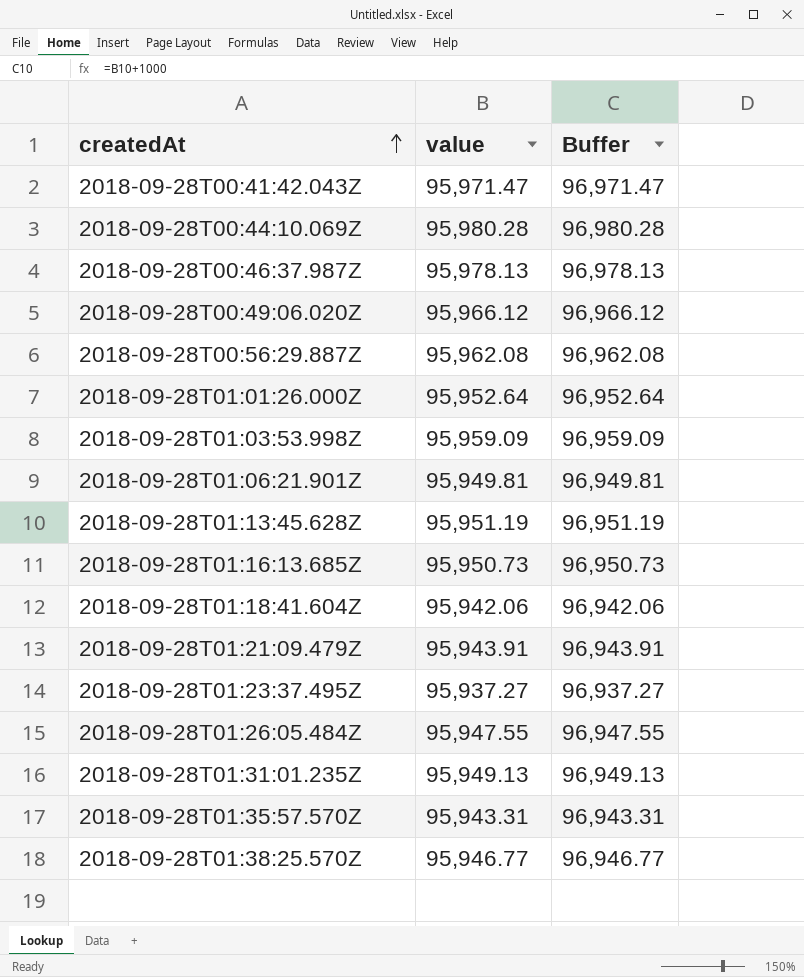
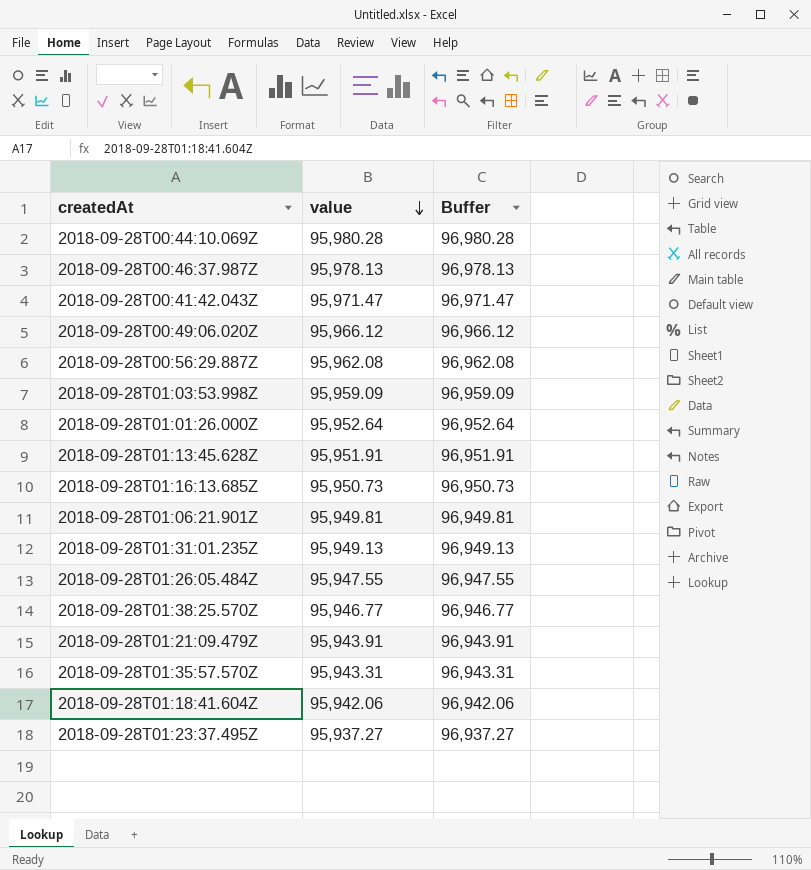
row order: createdAt ascending -> value descending
2018-09-28T01:13:45.628Z | value: 95,951.19 -> 95,951.91
2018-09-28T01:13:45.628Z | Buffer: 96,951.19 -> 96,951.91

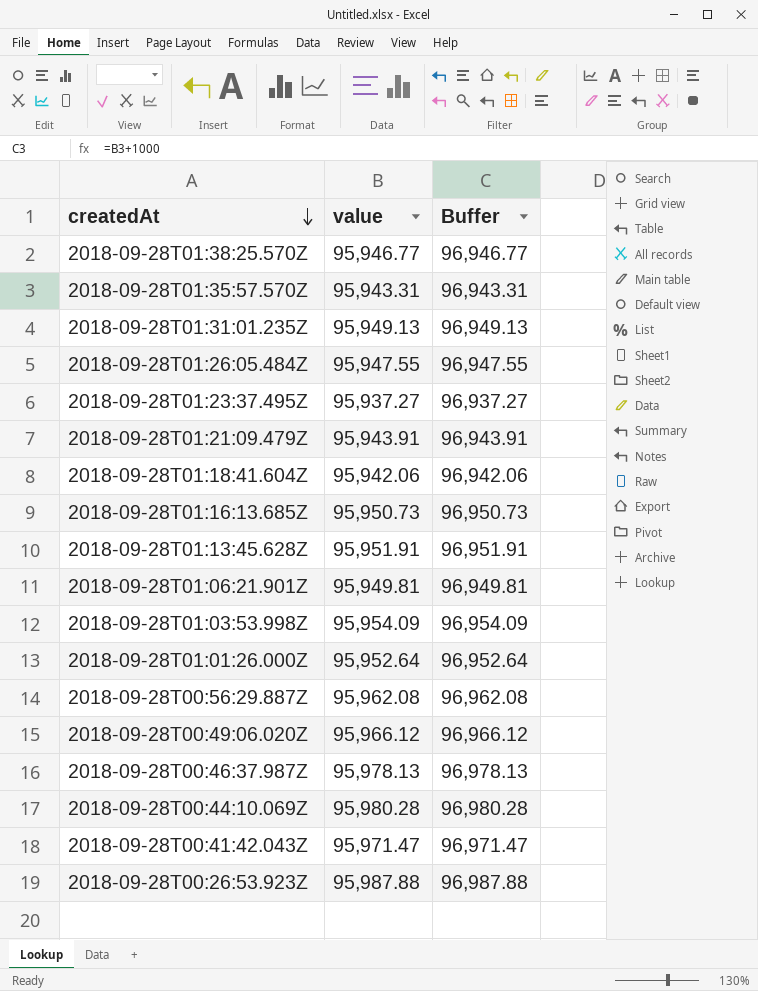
row order: value descending -> createdAt descending
2018-09-28T01:03:53.998Z | value: 95,959.09 -> 95,954.09
2018-09-28T01:03:53.998Z | Buffer: 96,959.09 -> 96,954.09
row 2018-09-28T00:26:53.923Z: none -> 95,987.88 | 96,987.88

